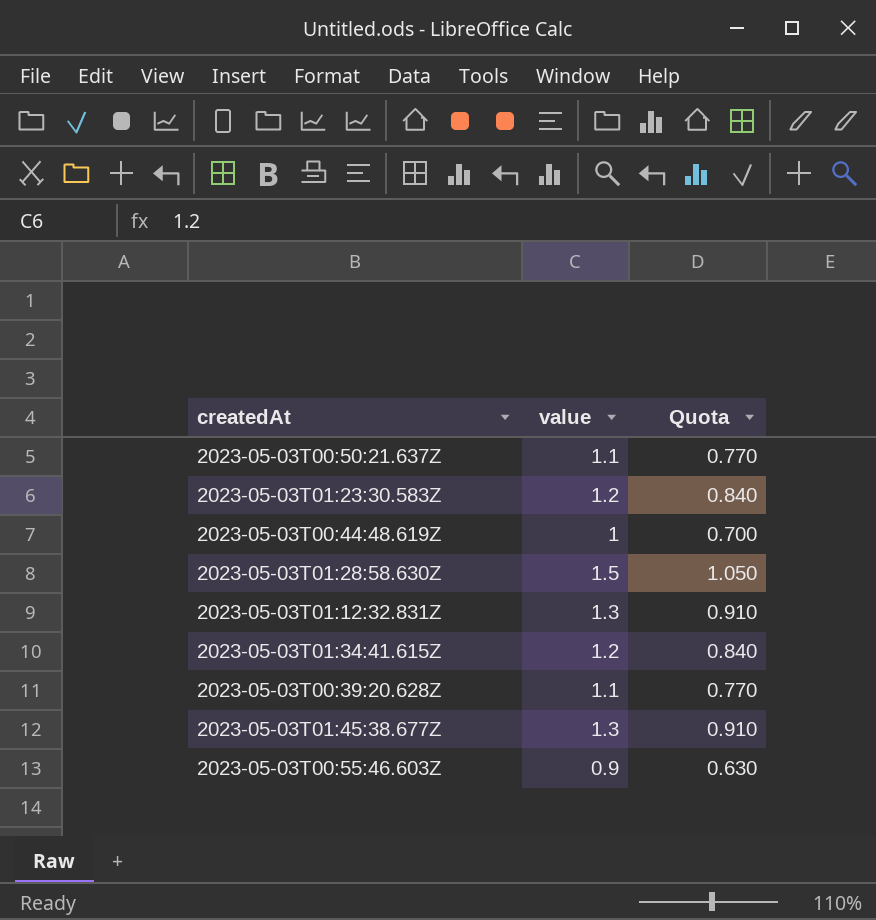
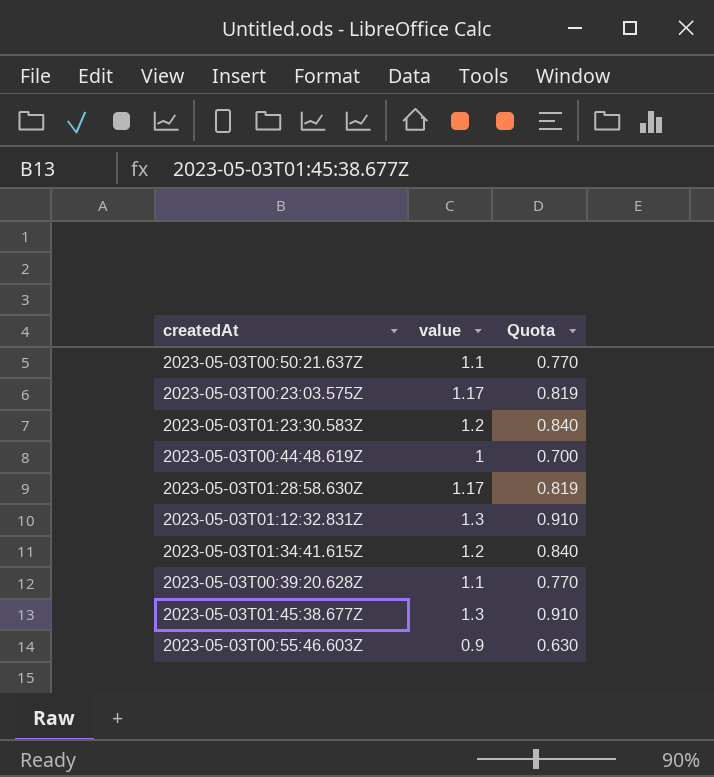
row 2023-05-03T00:23:03.575Z: none -> 1.17 | 0.819
2023-05-03T01:28:58.630Z | value: 1.5 -> 1.17
2023-05-03T01:28:58.630Z | Quota: 1.050 -> 0.819

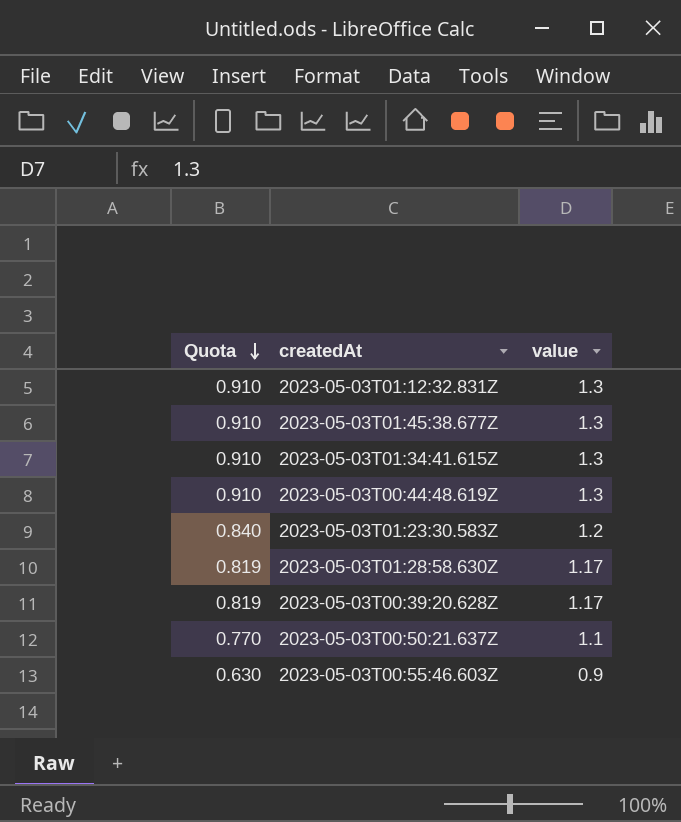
row order: none -> Quota descending
column Quota | position: 3 -> 1
row 2023-05-03T00:23:03.575Z: 1.17 | 0.819 -> none
2023-05-03T01:34:41.615Z | Quota: 0.840 -> 0.910
2023-05-03T01:34:41.615Z | value: 1.2 -> 1.3
2023-05-03T00:44:48.619Z | Quota: 0.700 -> 0.910
2023-05-03T00:44:48.619Z | value: 1 -> 1.3
2023-05-03T00:39:20.628Z | Quota: 0.770 -> 0.819
2023-05-03T00:39:20.628Z | value: 1.1 -> 1.17

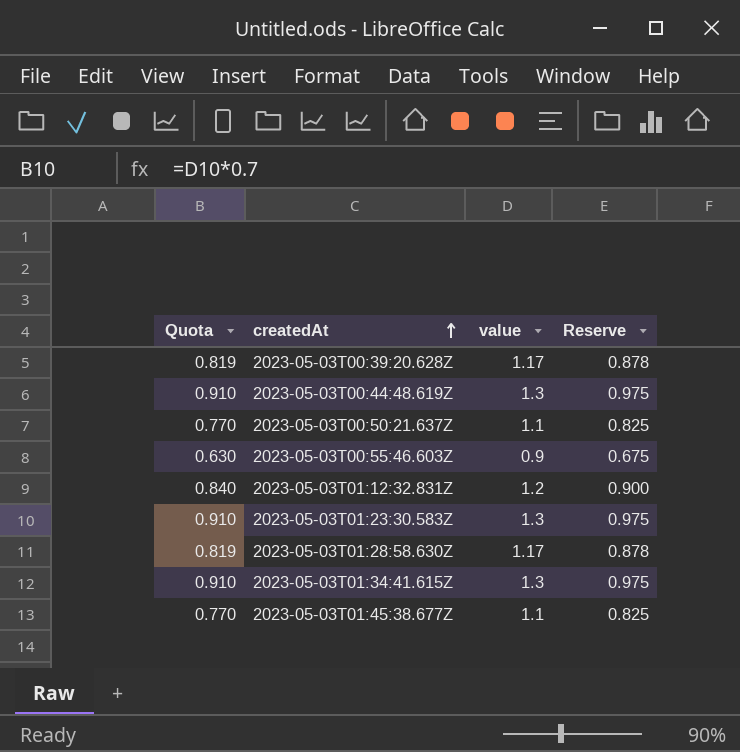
row order: Quota descending -> createdAt ascending
column Reserve | formula: none -> [value] * 0.75
2023-05-03T01:12:32.831Z | Quota: 0.910 -> 0.840
2023-05-03T01:12:32.831Z | value: 1.3 -> 1.2
2023-05-03T01:23:30.583Z | Quota: 0.840 -> 0.910
2023-05-03T01:23:30.583Z | value: 1.2 -> 1.3
2023-05-03T01:45:38.677Z | Quota: 0.910 -> 0.770
2023-05-03T01:45:38.677Z | value: 1.3 -> 1.1

